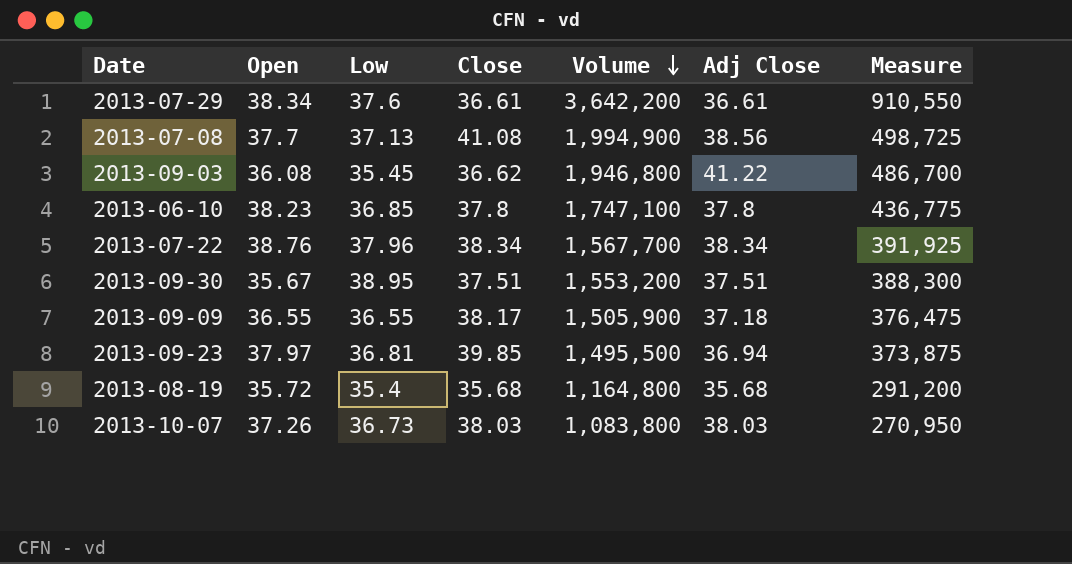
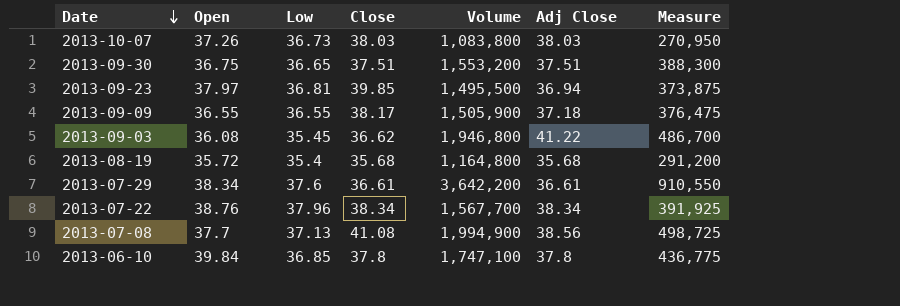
row order: Volume descending -> Date descending
2013-09-30 | Open: 35.67 -> 36.75
2013-09-30 | Low: 38.95 -> 36.65
2013-06-10 | Open: 38.23 -> 39.84

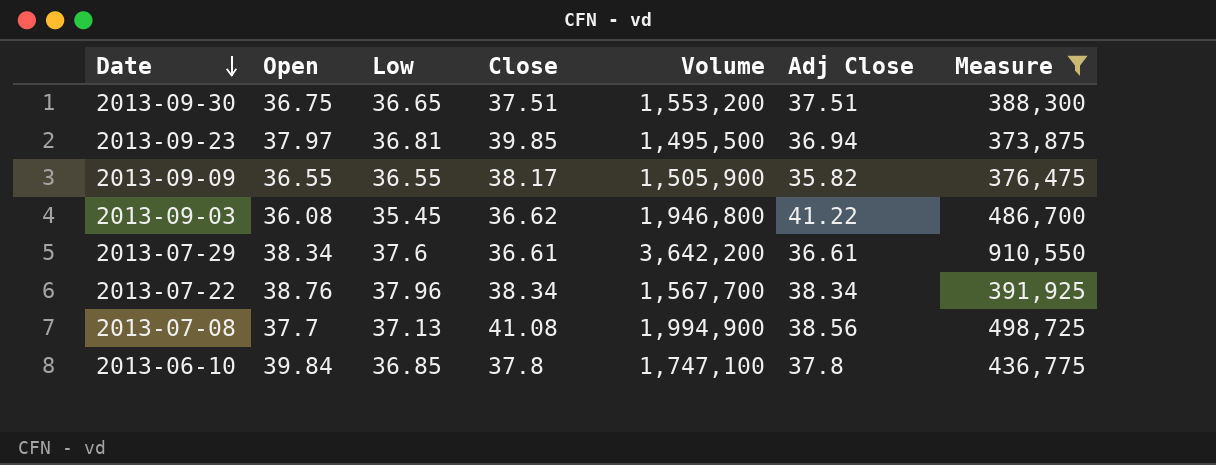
filter: none -> Measure >= 373,875
2013-09-09 | Adj Close: 37.18 -> 35.82

